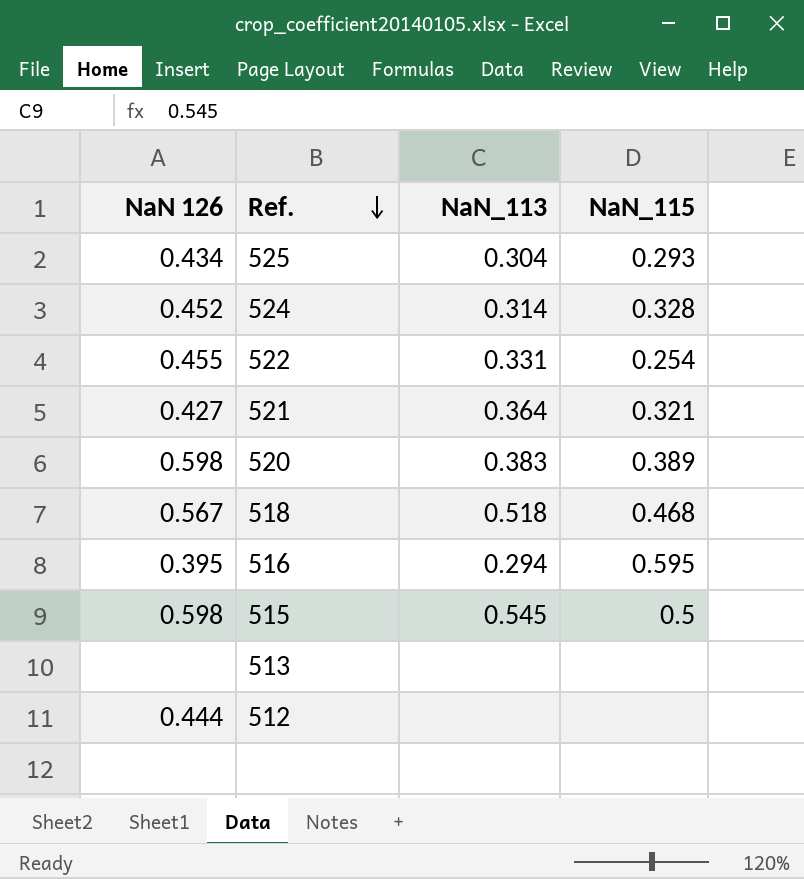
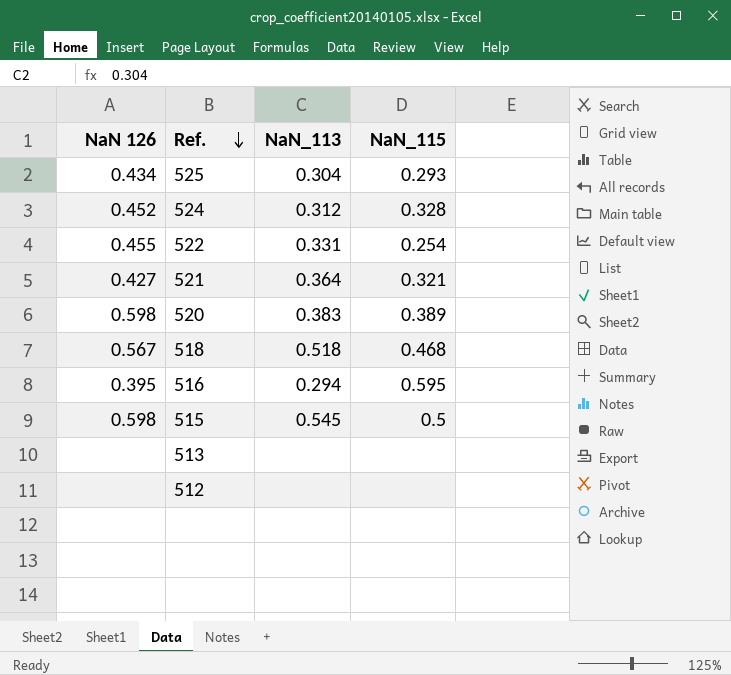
524 | NaN_113: 0.314 -> 0.312
512 | NaN 126: 0.444 -> none

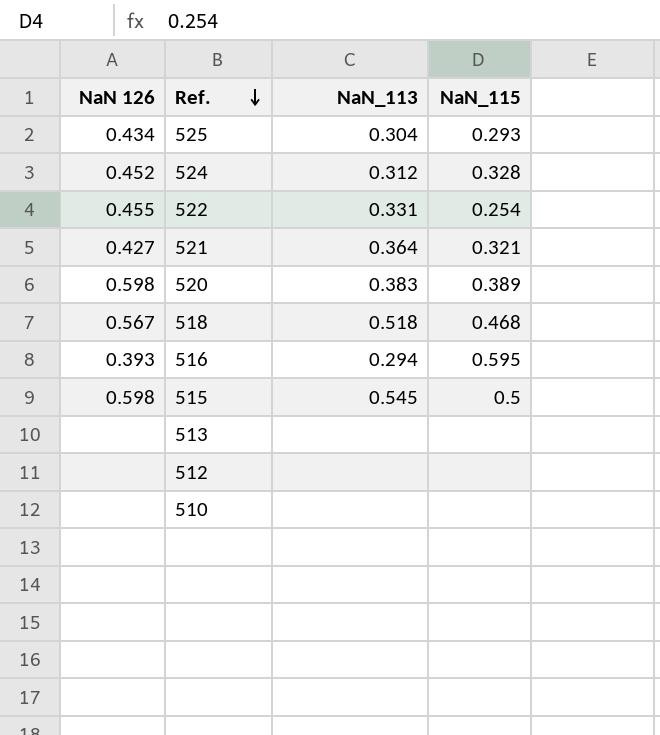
516 | NaN 126: 0.395 -> 0.393
row 510: none -> none | none | none

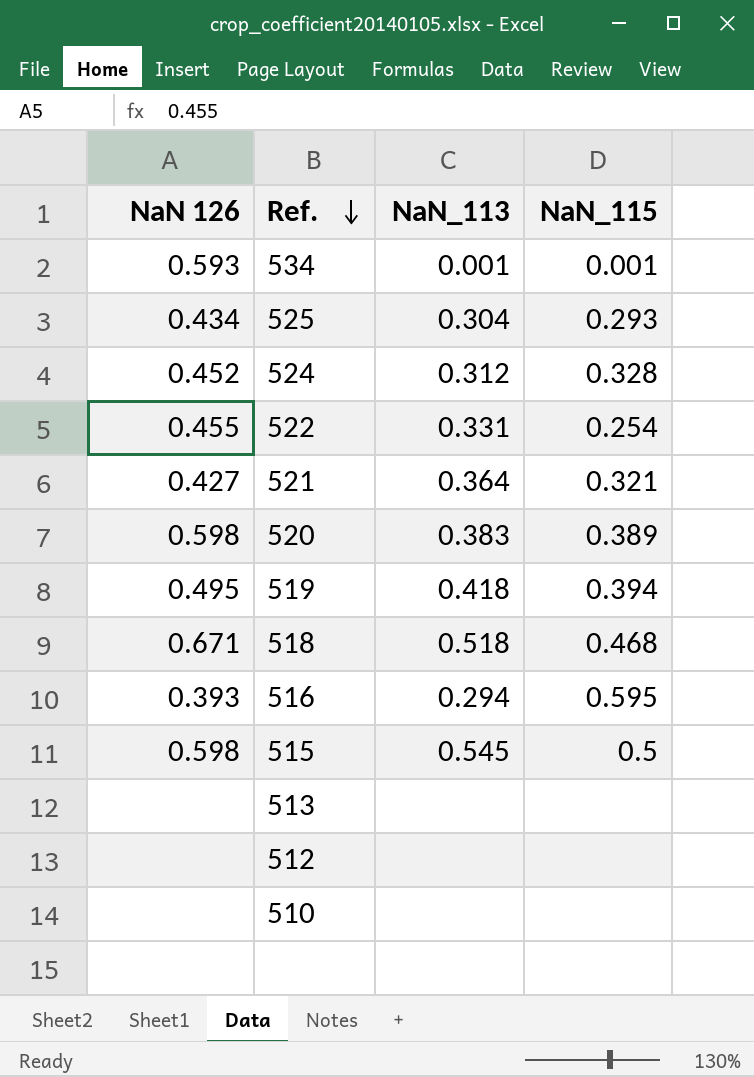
row 534: none -> 0.593 | 0.001 | 0.001
row 519: none -> 0.495 | 0.418 | 0.394
518 | NaN 126: 0.567 -> 0.671

